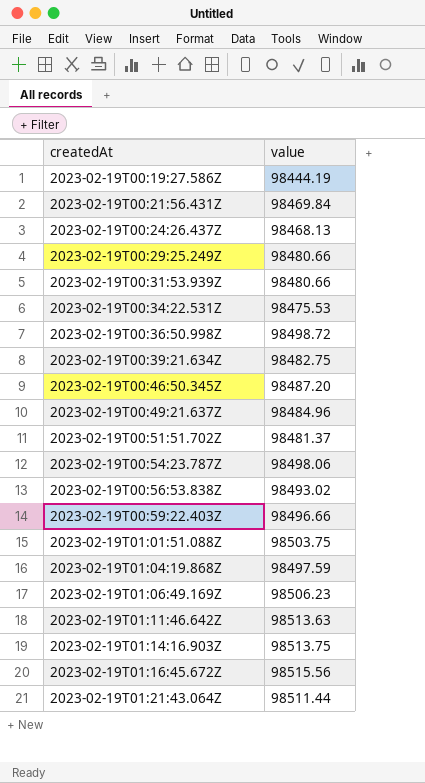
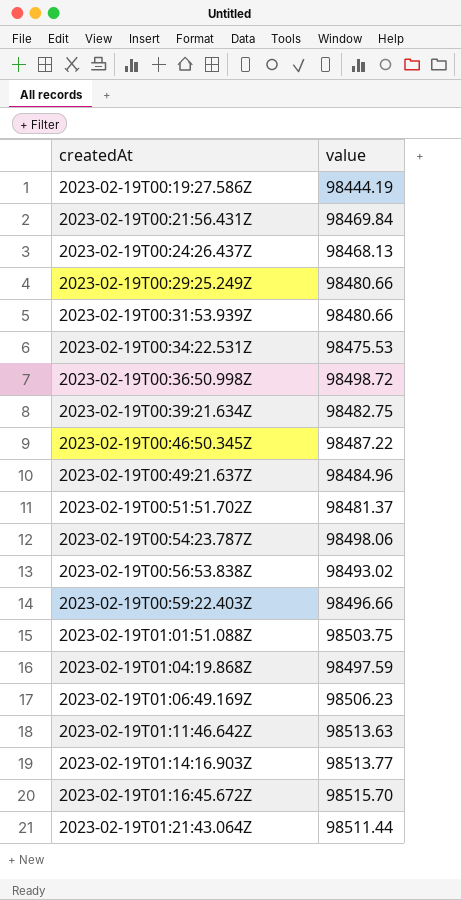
2023-02-19T00:46:50.345Z | value: 98487.20 -> 98487.22
2023-02-19T01:14:16.903Z | value: 98513.75 -> 98513.77
2023-02-19T01:16:45.672Z | value: 98515.56 -> 98515.70

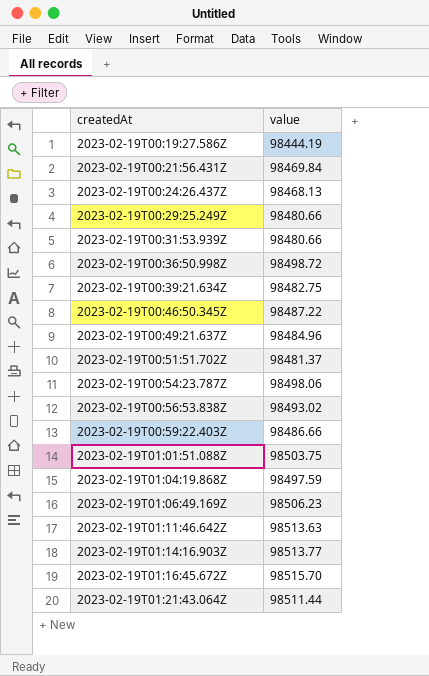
row 2023-02-19T00:34:22.531Z: 98475.53 -> none
2023-02-19T00:59:22.403Z | value: 98496.66 -> 98486.66

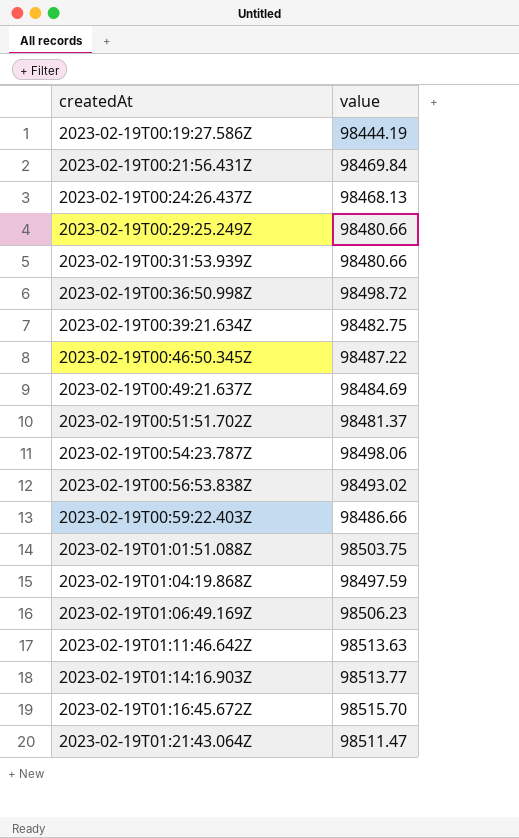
2023-02-19T00:49:21.637Z | value: 98484.96 -> 98484.69
2023-02-19T01:21:43.064Z | value: 98511.44 -> 98511.47

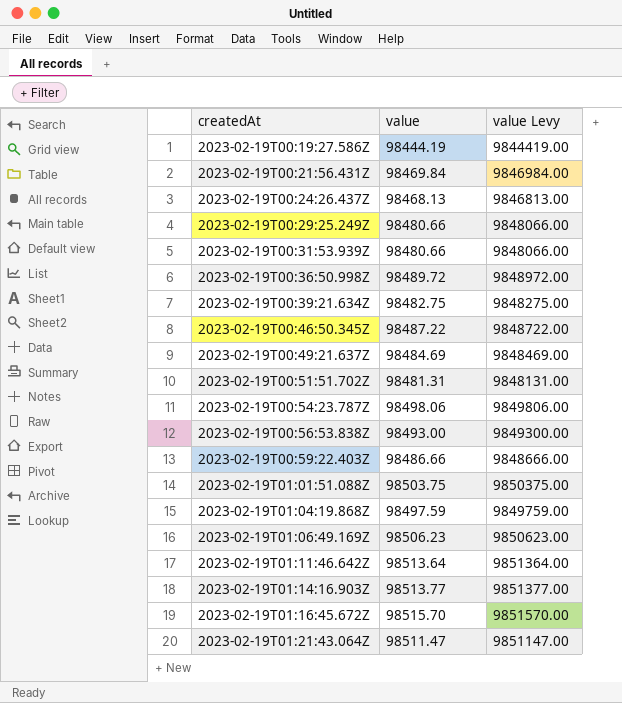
column value Levy | formula: none -> [value] * 100
2023-02-19T00:36:50.998Z | value: 98498.72 -> 98489.72
2023-02-19T00:51:51.702Z | value: 98481.37 -> 98481.31
2023-02-19T00:56:53.838Z | value: 98493.02 -> 98493.00
2023-02-19T01:11:46.642Z | value: 98513.63 -> 98513.64

